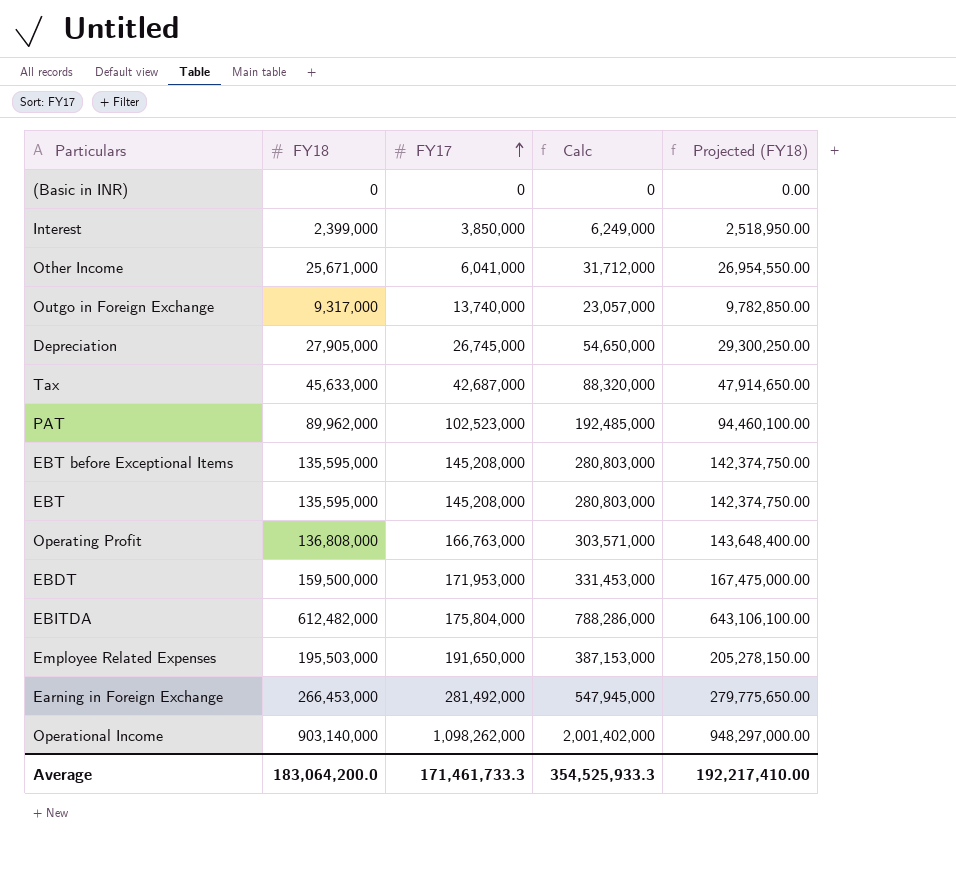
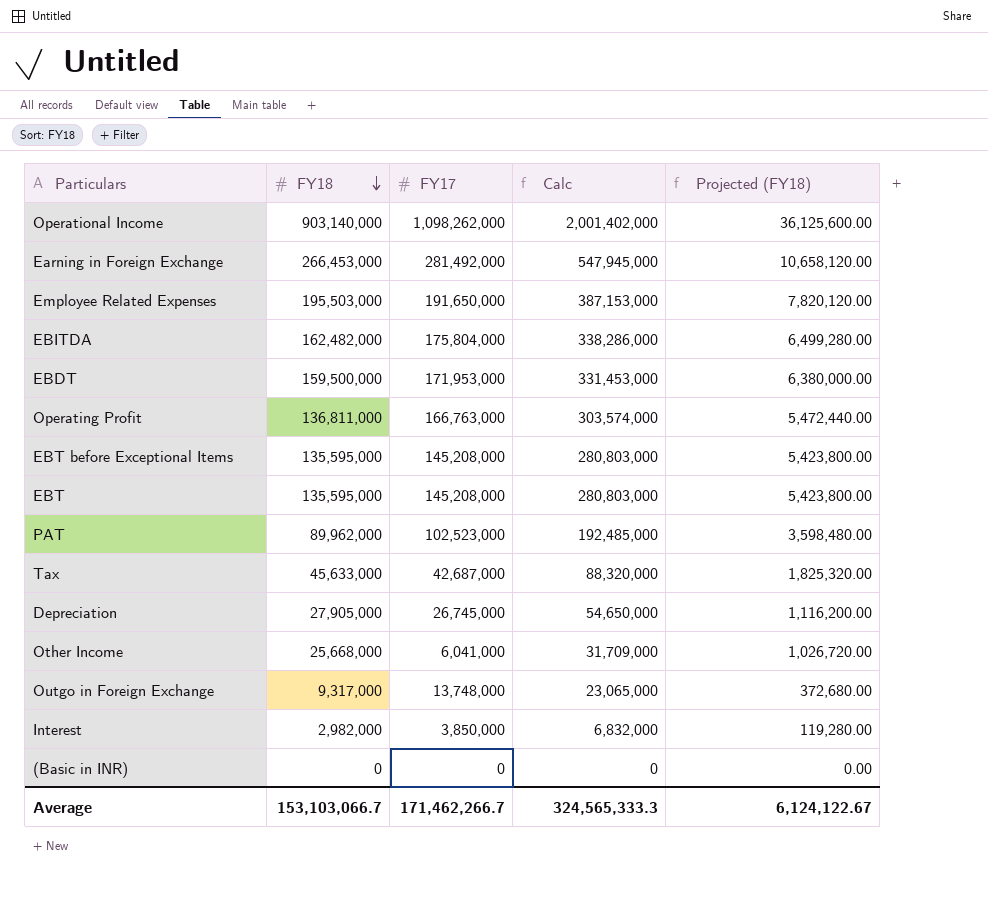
row order: FY17 ascending -> FY18 descending
column Projected (FY18) | formula: [FY18] * 1.05 -> [FY18] * 0.04
EBITDA | FY18: 612,482,000 -> 162,482,000
EBITDA | Calc: 788,286,000 -> 338,286,000
Operating Profit | FY18: 136,808,000 -> 136,811,000
Operating Profit | Calc: 303,571,000 -> 303,574,000
Other Income | FY18: 25,671,000 -> 25,668,000
Other Income | Calc: 31,712,000 -> 31,709,000
Outgo in Foreign Exchange | FY17: 13,740,000 -> 13,748,000
Outgo in Foreign Exchange | Calc: 23,057,000 -> 23,065,000
Interest | FY18: 2,399,000 -> 2,982,000
Interest | Calc: 6,249,000 -> 6,832,000
Average | FY18: 183,064,200.0 -> 153,103,066.7
Average | FY17: 171,461,733.3 -> 171,462,266.7
Average | Calc: 354,525,933.3 -> 324,565,333.3
Average | Projected (FY18): 192,217,410.00 -> 6,124,122.67

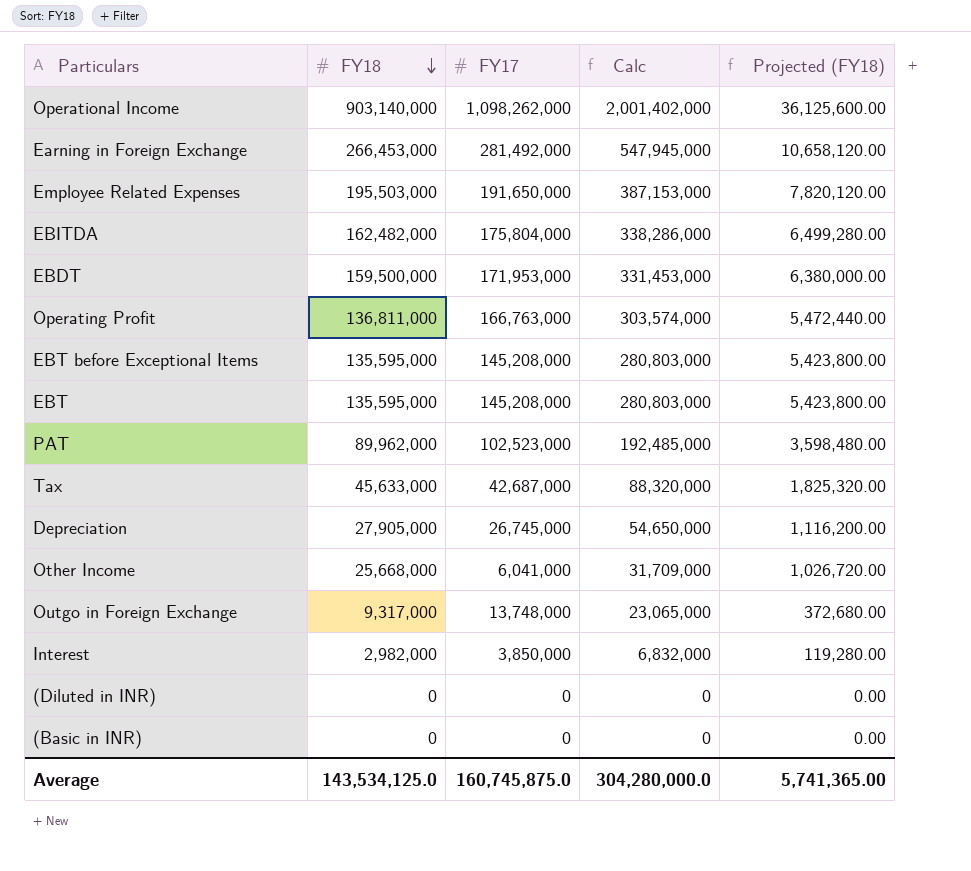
row (Diluted in INR): none -> 0 | 0 | 0 | 0.00
Average | FY18: 153,103,066.7 -> 143,534,125.0
Average | FY17: 171,462,266.7 -> 160,745,875.0
Average | Calc: 324,565,333.3 -> 304,280,000.0
Average | Projected (FY18): 6,124,122.67 -> 5,741,365.00

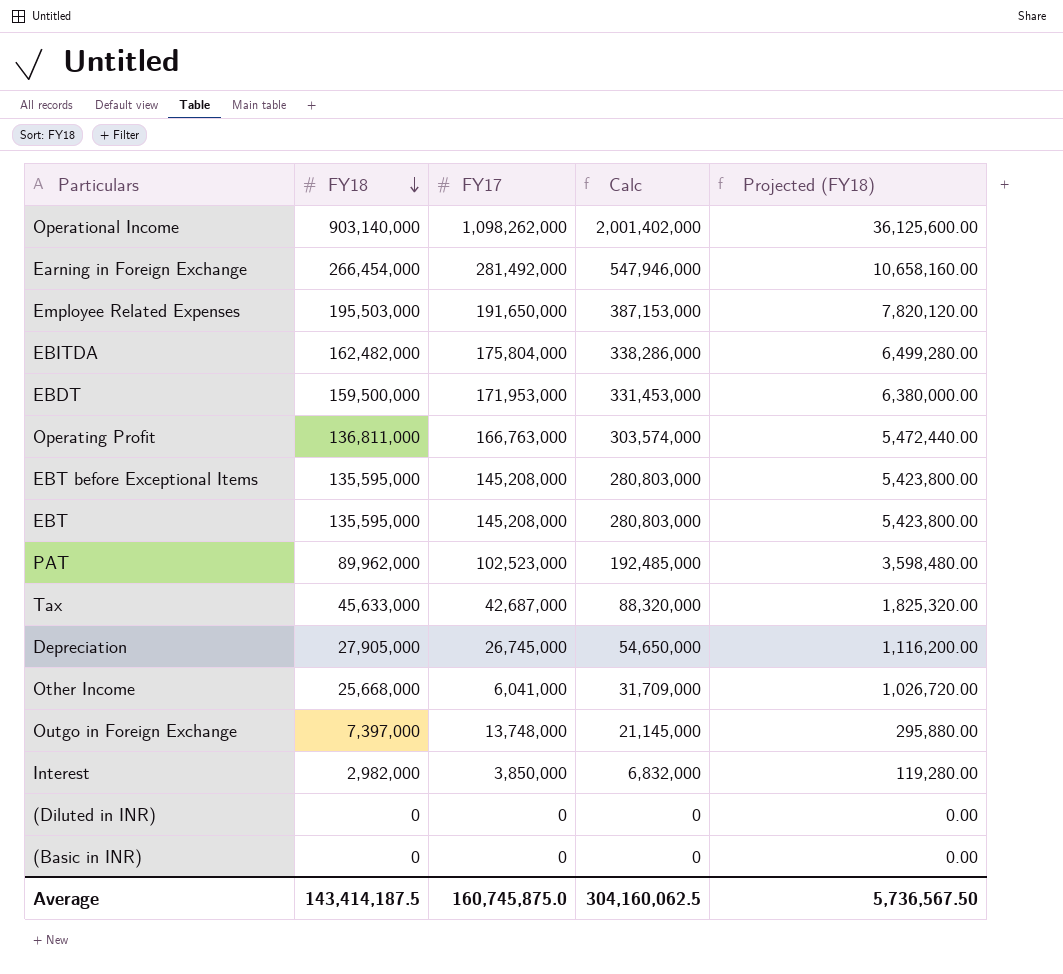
Earning in Foreign Exchange | FY18: 266,453,000 -> 266,454,000
Earning in Foreign Exchange | Calc: 547,945,000 -> 547,946,000
Earning in Foreign Exchange | Projected (FY18): 10,658,120.00 -> 10,658,160.00
Outgo in Foreign Exchange | FY18: 9,317,000 -> 7,397,000
Outgo in Foreign Exchange | Calc: 23,065,000 -> 21,145,000
Outgo in Foreign Exchange | Projected (FY18): 372,680.00 -> 295,880.00
Average | FY18: 143,534,125.0 -> 143,414,187.5
Average | Calc: 304,280,000.0 -> 304,160,062.5
Average | Projected (FY18): 5,741,365.00 -> 5,736,567.50

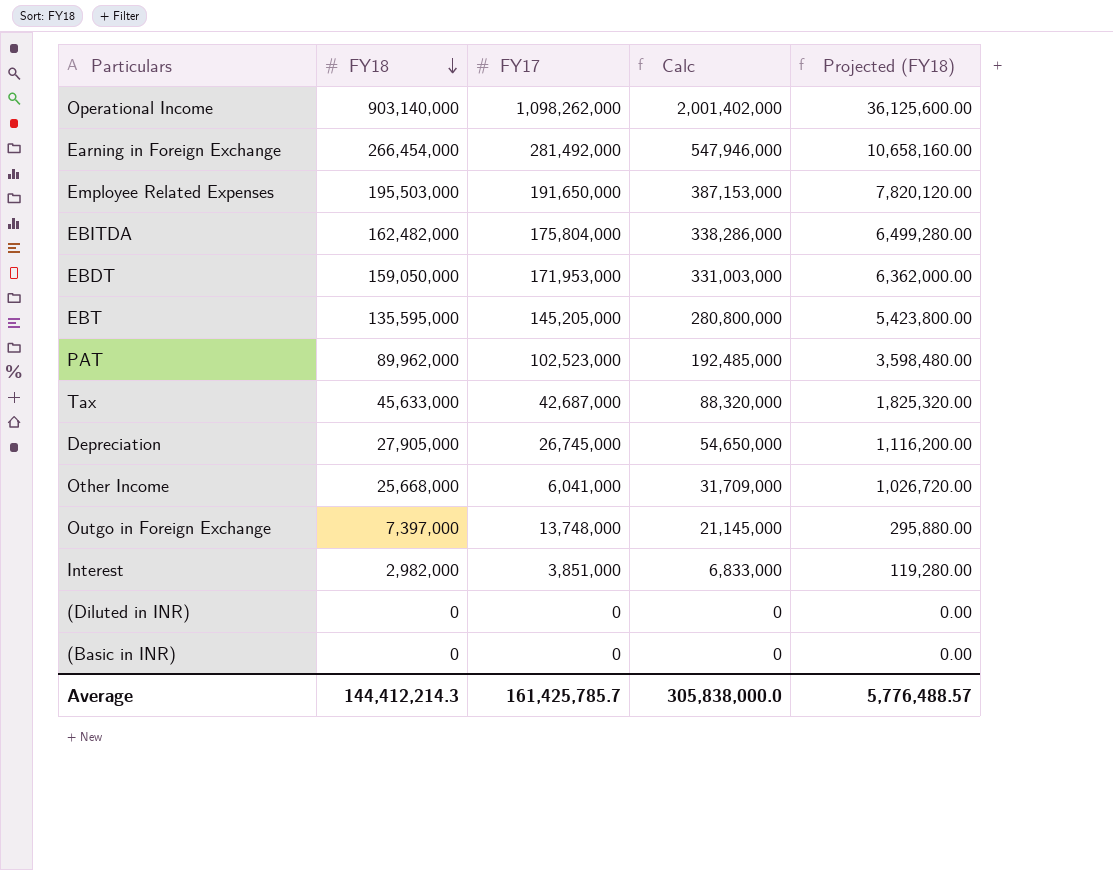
row Operating Profit: 136,811,000 | 166,763,000 | 303,574,000 | 5,472,440.00 -> none
row EBT before Exceptional Items: 135,595,000 | 145,208,000 | 280,803,000 | 5,423,800.00 -> none
EBDT | FY18: 159,500,000 -> 159,050,000
EBDT | Calc: 331,453,000 -> 331,003,000
EBDT | Projected (FY18): 6,380,000.00 -> 6,362,000.00
EBT | FY17: 145,208,000 -> 145,205,000
EBT | Calc: 280,803,000 -> 280,800,000
Interest | FY17: 3,850,000 -> 3,851,000
Interest | Calc: 6,832,000 -> 6,833,000
Average | FY18: 143,414,187.5 -> 144,412,214.3
Average | FY17: 160,745,875.0 -> 161,425,785.7
Average | Calc: 304,160,062.5 -> 305,838,000.0
Average | Projected (FY18): 5,736,567.50 -> 5,776,488.57

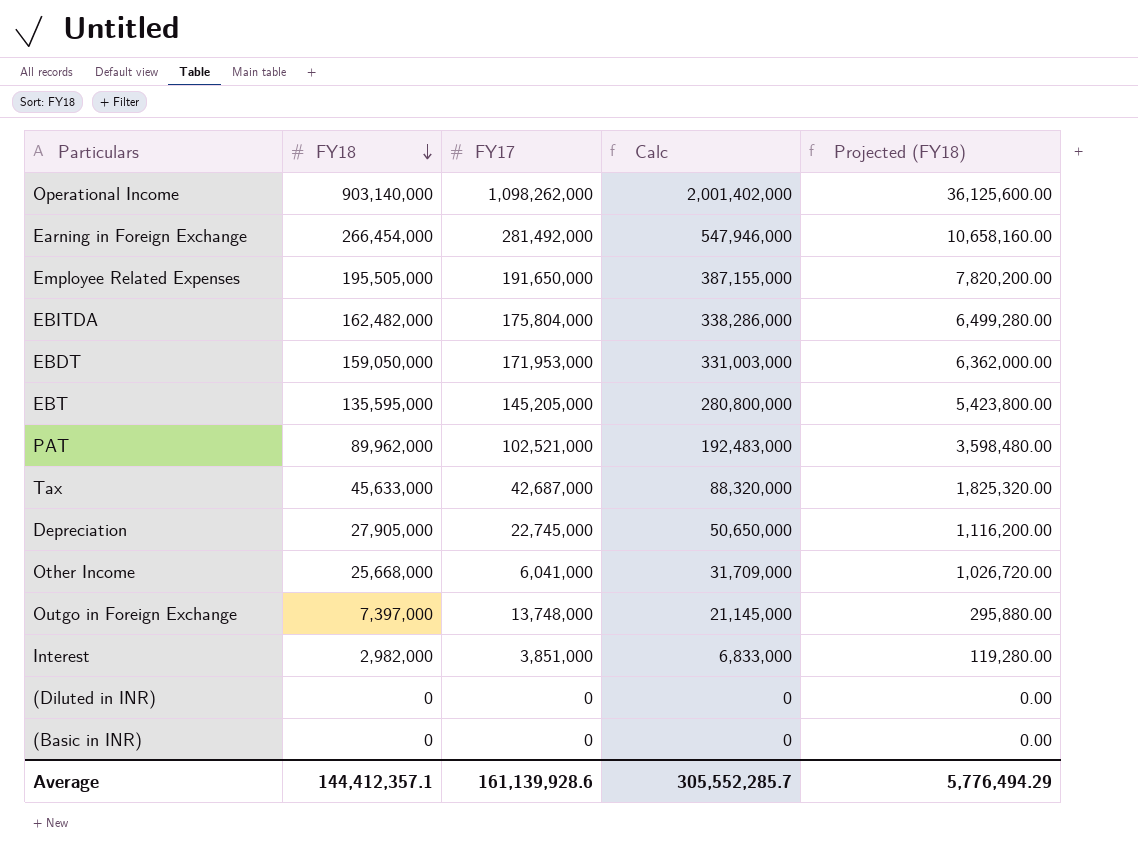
Employee Related Expenses | FY18: 195,503,000 -> 195,505,000
Employee Related Expenses | Calc: 387,153,000 -> 387,155,000
Employee Related Expenses | Projected (FY18): 7,820,120.00 -> 7,820,200.00
PAT | FY17: 102,523,000 -> 102,521,000
PAT | Calc: 192,485,000 -> 192,483,000
Depreciation | FY17: 26,745,000 -> 22,745,000
Depreciation | Calc: 54,650,000 -> 50,650,000
Average | FY18: 144,412,214.3 -> 144,412,357.1
Average | FY17: 161,425,785.7 -> 161,139,928.6
Average | Calc: 305,838,000.0 -> 305,552,285.7
Average | Projected (FY18): 5,776,488.57 -> 5,776,494.29

